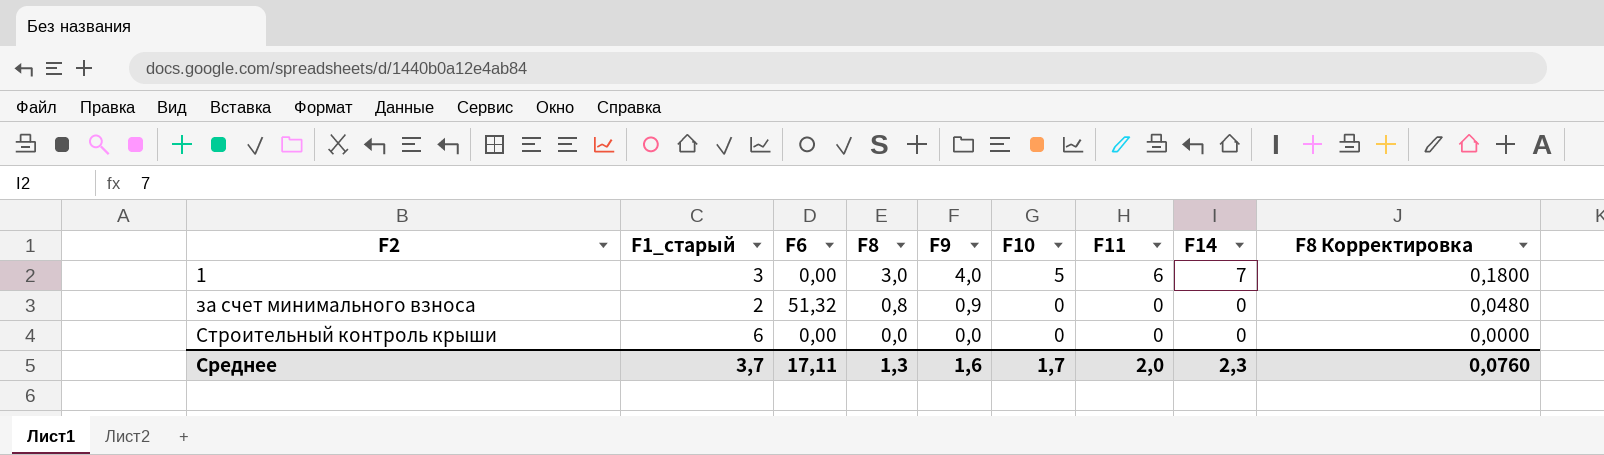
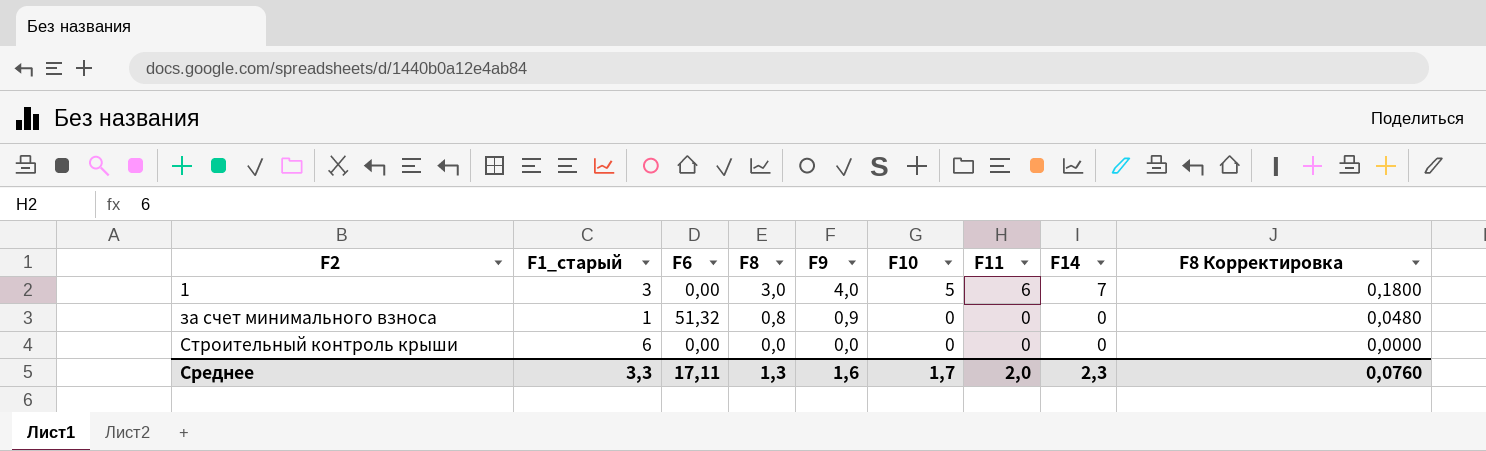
за счет минимального взноса | F1_старый: 2 -> 1
Среднее | F1_старый: 3,7 -> 3,3

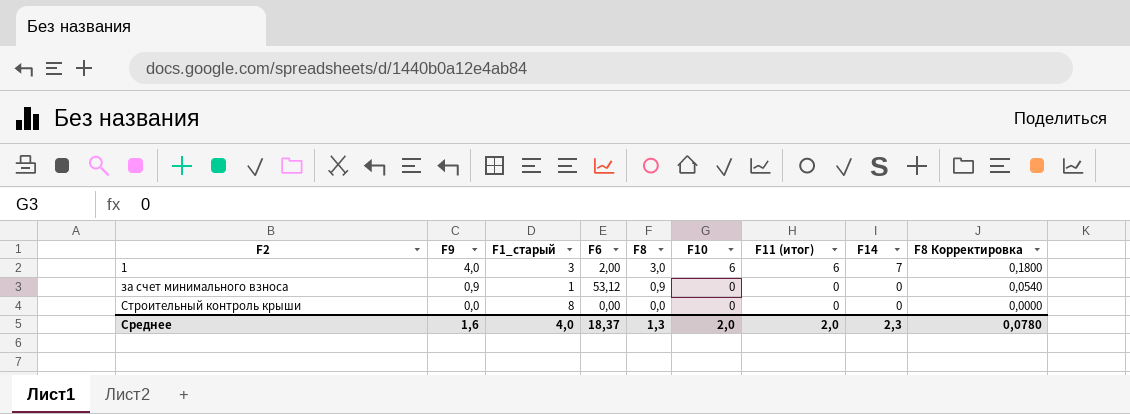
column F9 | position: 5 -> 2
column name: F11 -> F11 (итог)
1 | F6: 0,00 -> 2,00
1 | F10: 5 -> 6
за счет минимального взноса | F6: 51,32 -> 53,12
за счет минимального взноса | F8: 0,8 -> 0,9
за счет минимального взноса | F8 Корректировка: 0,0480 -> 0,0540
Строительный контроль крыши | F1_старый: 6 -> 8
Среднее | F1_старый: 3,3 -> 4,0
Среднее | F6: 17,11 -> 18,37
Среднее | F10: 1,7 -> 2,0
Среднее | F8 Корректировка: 0,0760 -> 0,0780

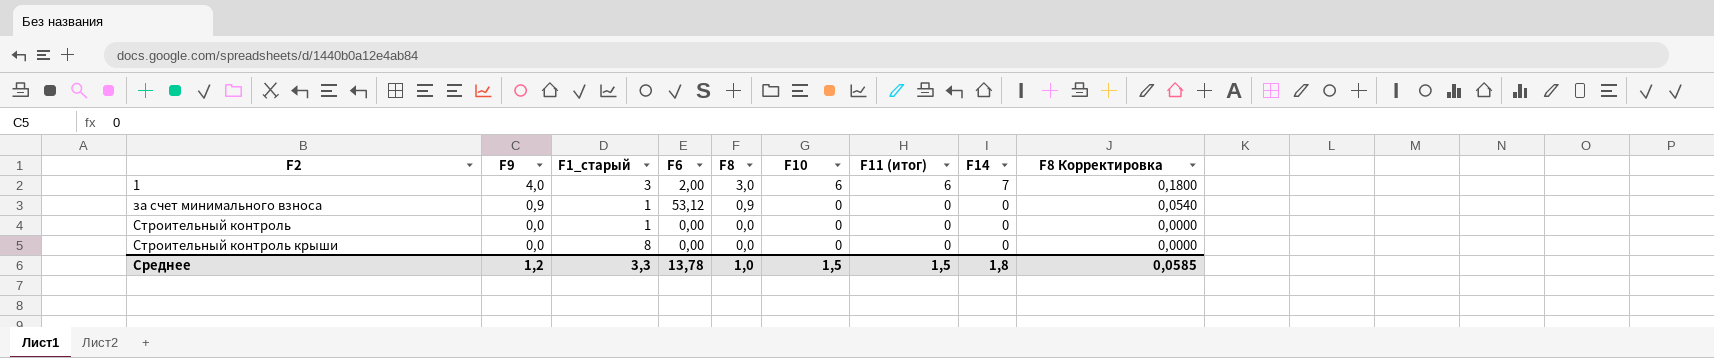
row Строительный контроль: none -> 0,0 | 1 | 0,00 | 0,0 | 0 | 0 | 0 | 0,0000
Среднее | F9: 1,6 -> 1,2
Среднее | F1_старый: 4,0 -> 3,3
Среднее | F6: 18,37 -> 13,78
Среднее | F8: 1,3 -> 1,0
Среднее | F10: 2,0 -> 1,5
Среднее | F11 (итог): 2,0 -> 1,5
Среднее | F14: 2,3 -> 1,8
Среднее | F8 Корректировка: 0,0780 -> 0,0585

